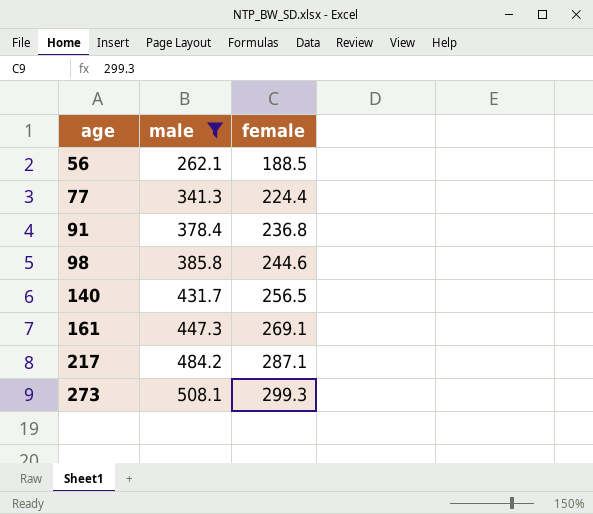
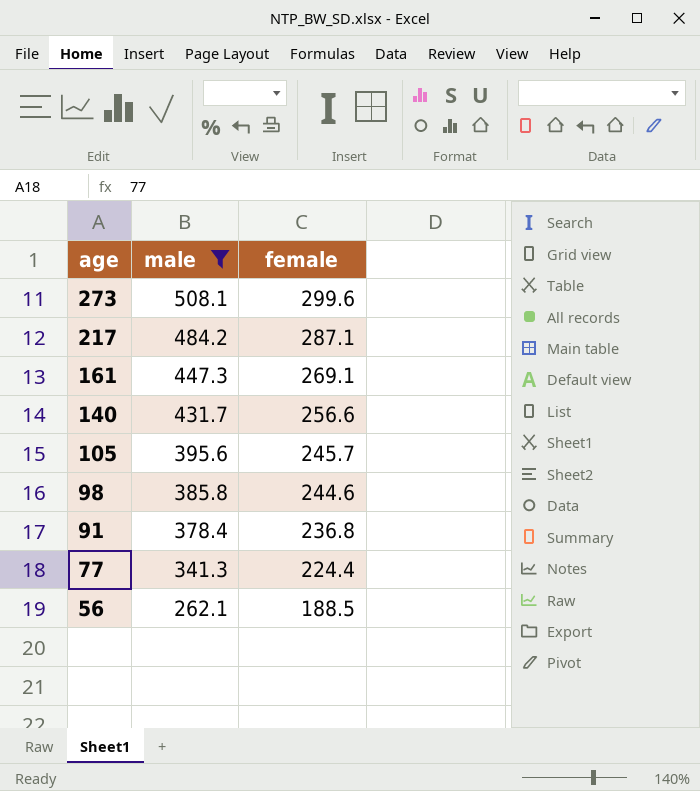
row order: age ascending -> age descending
273 | female: 299.3 -> 299.6
140 | female: 256.5 -> 256.6
row 105: none -> 395.6 | 245.7

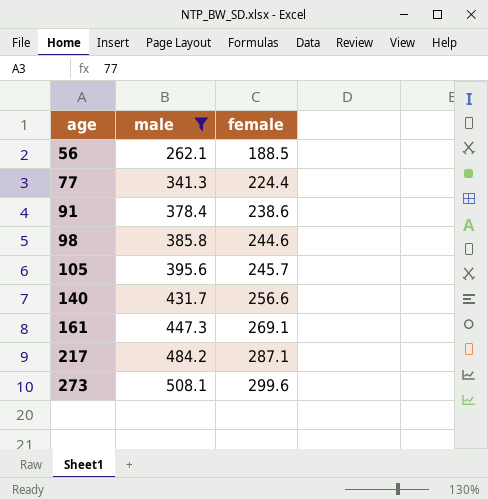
row order: age descending -> age ascending
91 | female: 236.8 -> 238.6

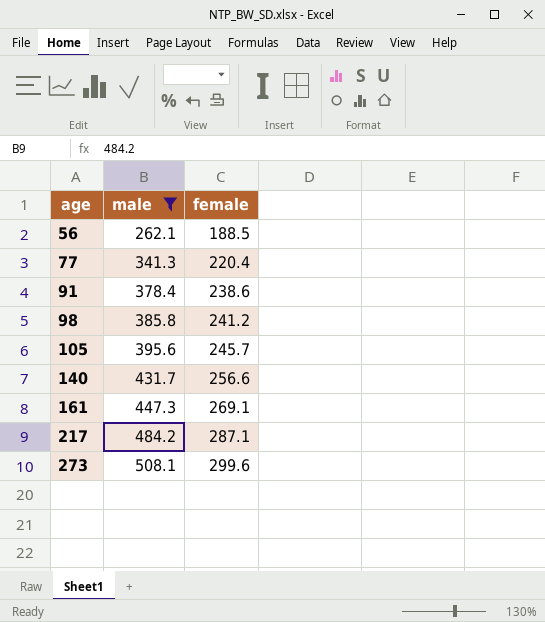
77 | female: 224.4 -> 220.4
98 | female: 244.6 -> 241.2

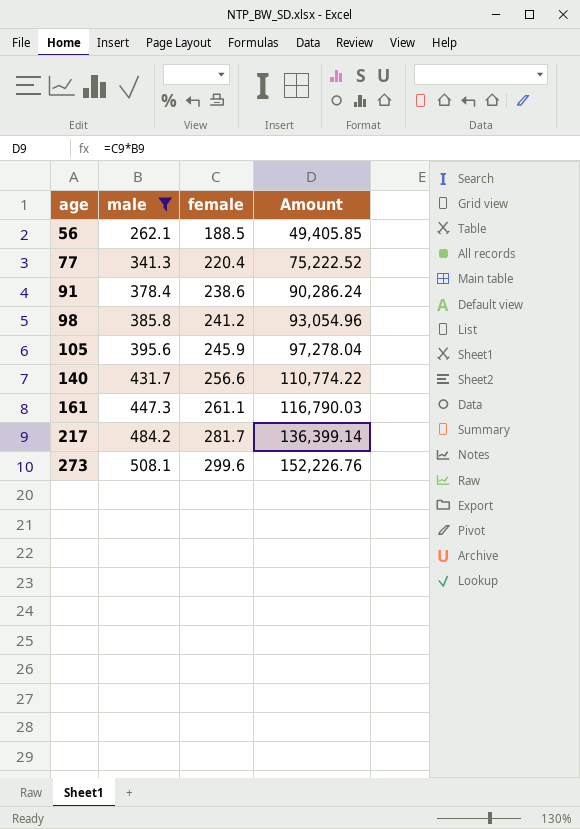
column Amount | formula: none -> [male] * [female]
105 | female: 245.7 -> 245.9
161 | female: 269.1 -> 261.1
217 | female: 287.1 -> 281.7

